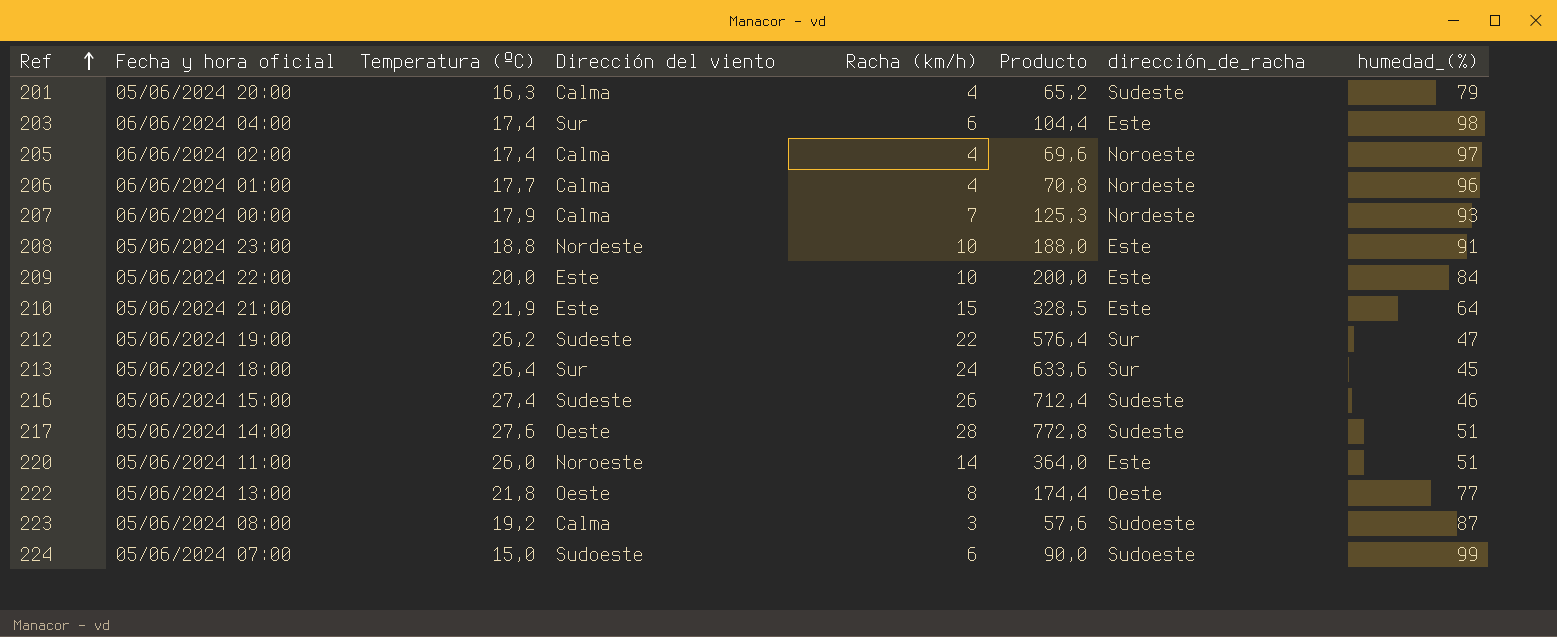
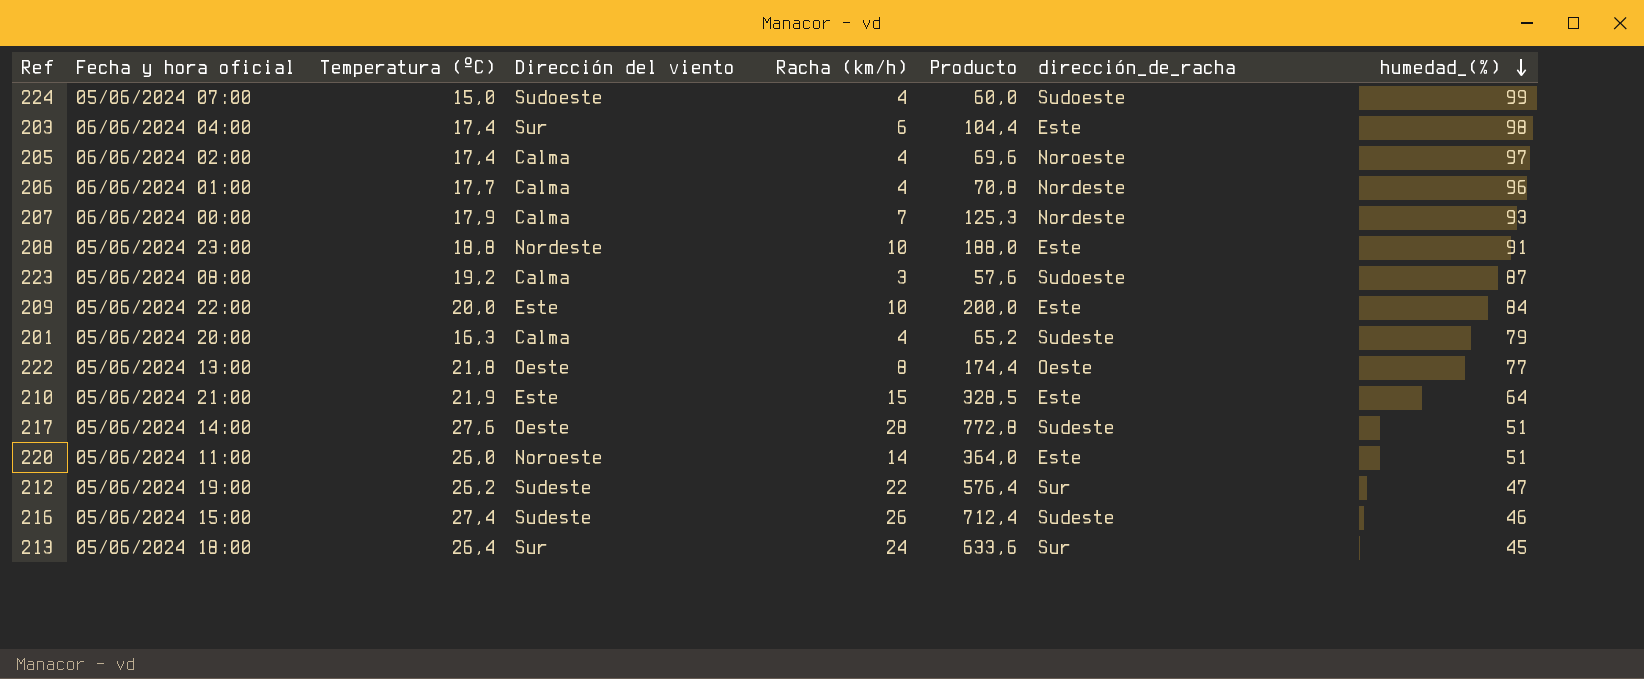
row order: Ref ascending -> humedad_(%) descending
224 | Racha (km/h): 6 -> 4
224 | Producto: 90,0 -> 60,0

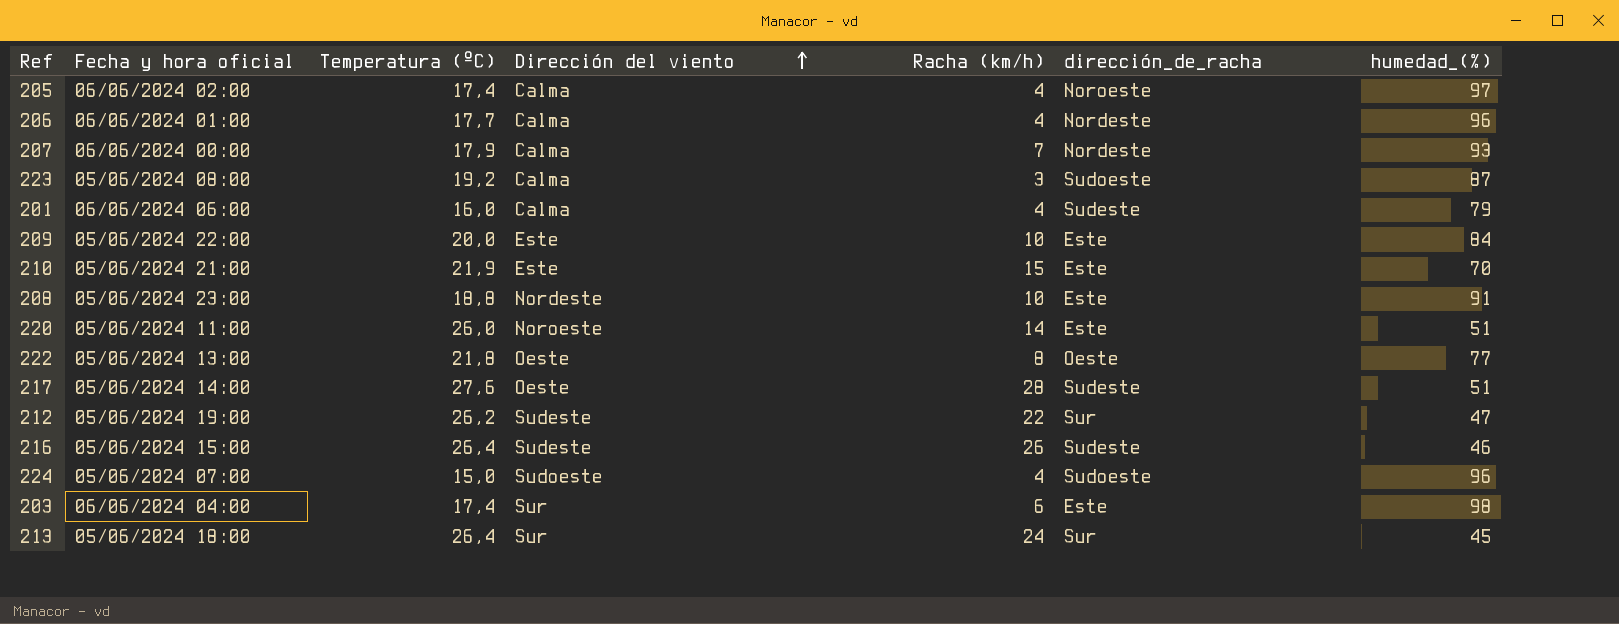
row order: humedad_(%) descending -> Dirección del viento ascending
column Producto | formula: [Temperatura (ºC)] * [Racha (km/h)] -> none
201 | Fecha y hora oficial: 05/06/2024 20:00 -> 06/06/2024 06:00
201 | Temperatura (ºC): 16,3 -> 16,0
210 | humedad_(%): 64 -> 70
216 | Temperatura (ºC): 27,4 -> 26,4
224 | humedad_(%): 99 -> 96

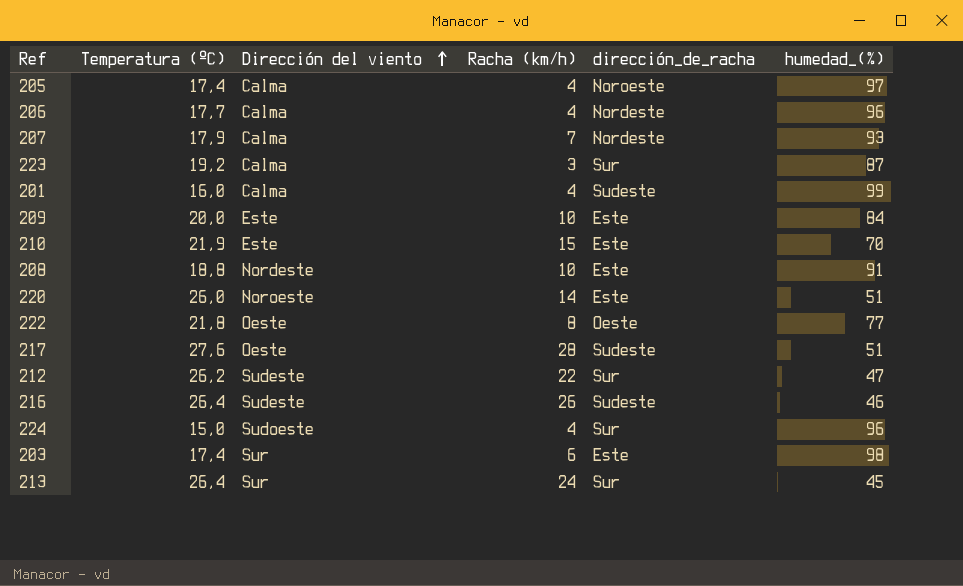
column Fecha y hora oficial | position: 2 -> none
223 | dirección_de_racha: Sudoeste -> Sur
201 | humedad_(%): 79 -> 99
224 | dirección_de_racha: Sudoeste -> Sur

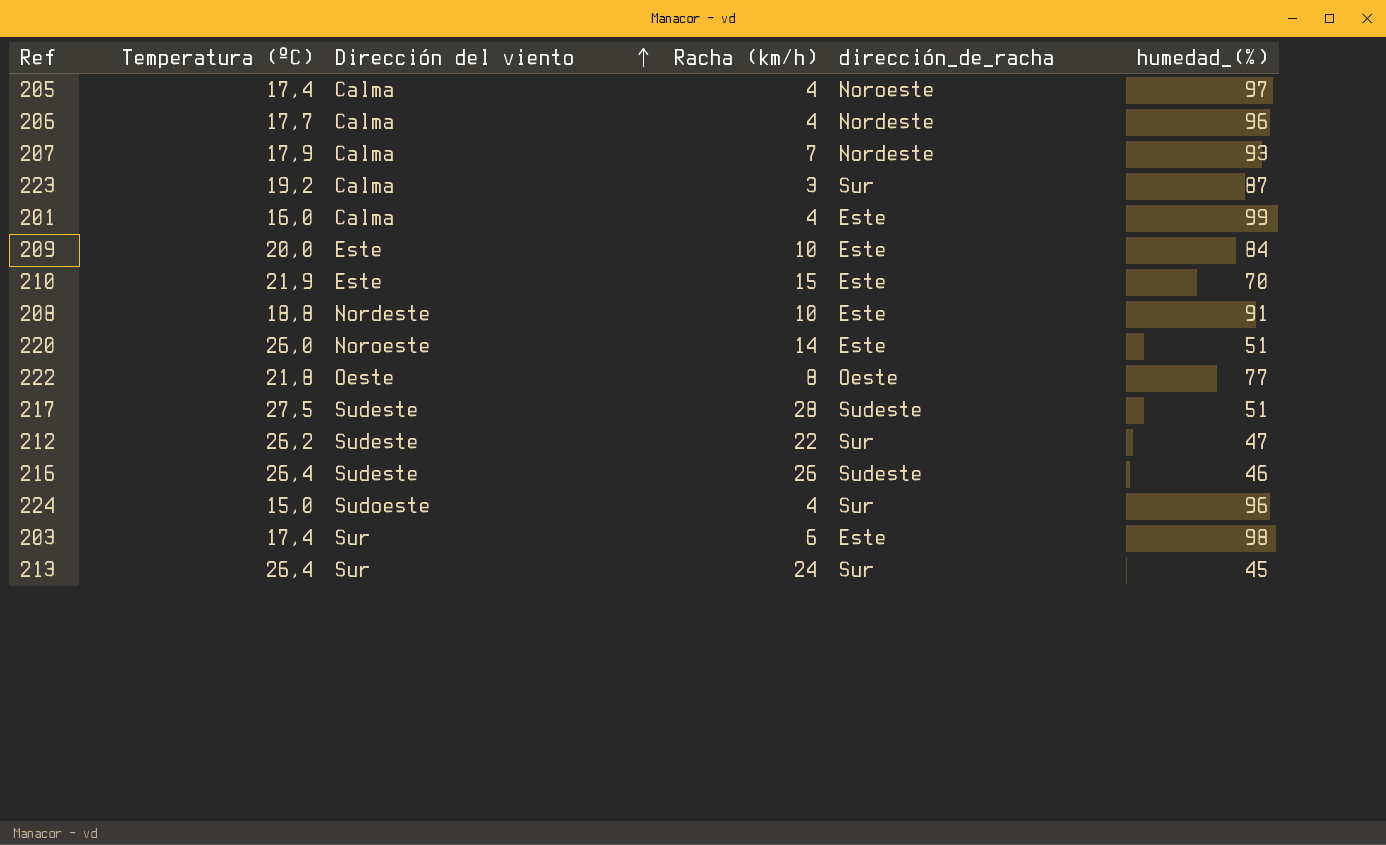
201 | dirección_de_racha: Sudeste -> Este
217 | Temperatura (ºC): 27,6 -> 27,5
217 | Dirección del viento: Oeste -> Sudeste

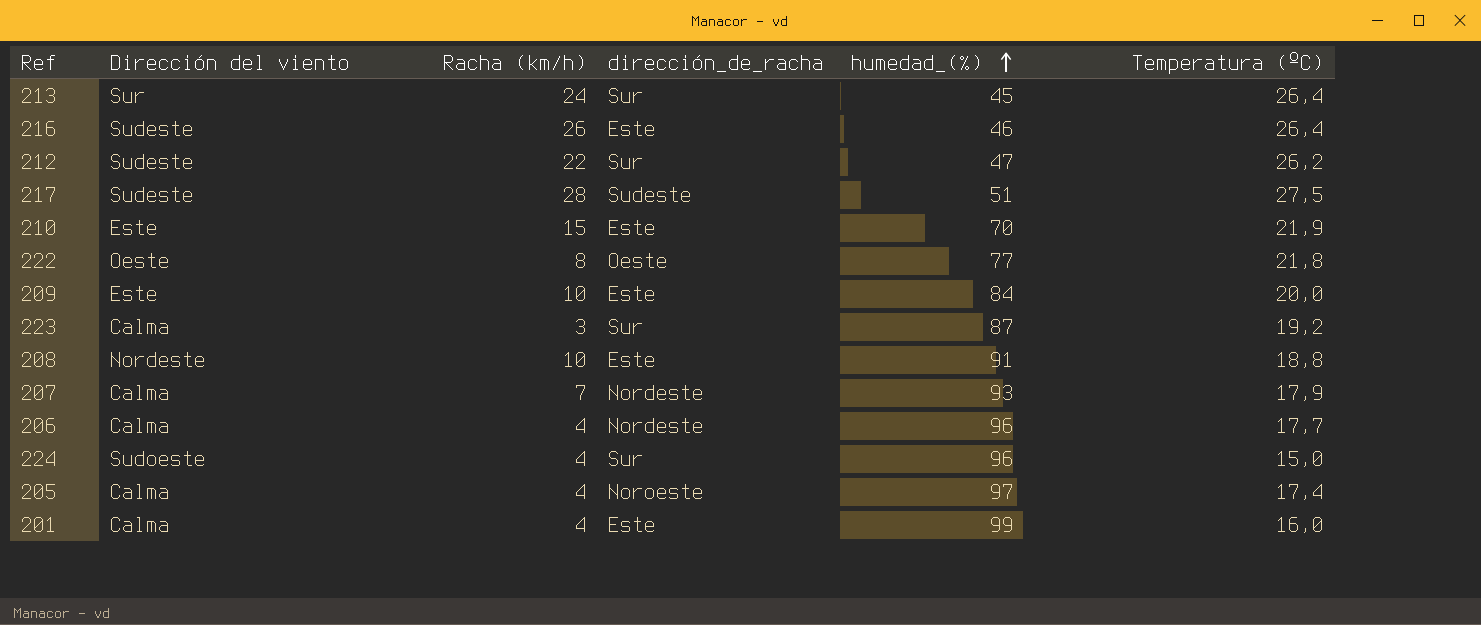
row order: Dirección del viento ascending -> humedad_(%) ascending
column Temperatura (ºC) | position: 2 -> 6
row 220: 26,0 | Noroeste | 14 | Este | 51 -> none
row 203: 17,4 | Sur | 6 | Este | 98 -> none
216 | dirección_de_racha: Sudeste -> Este

